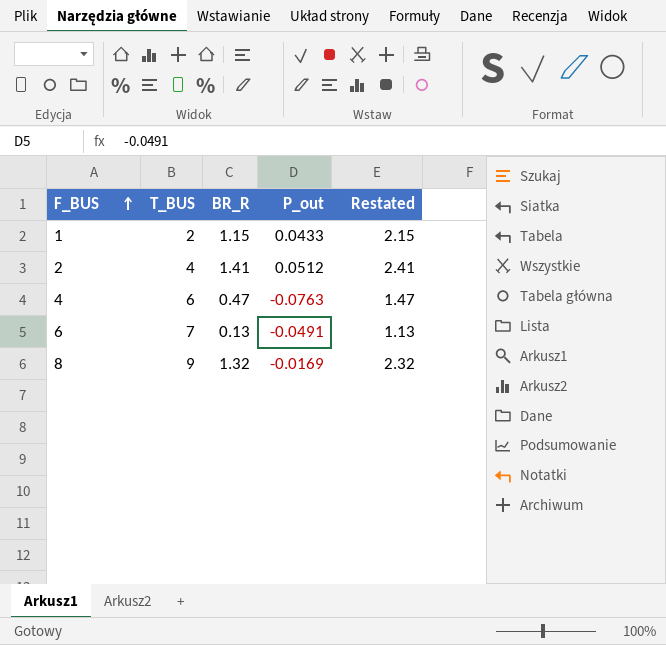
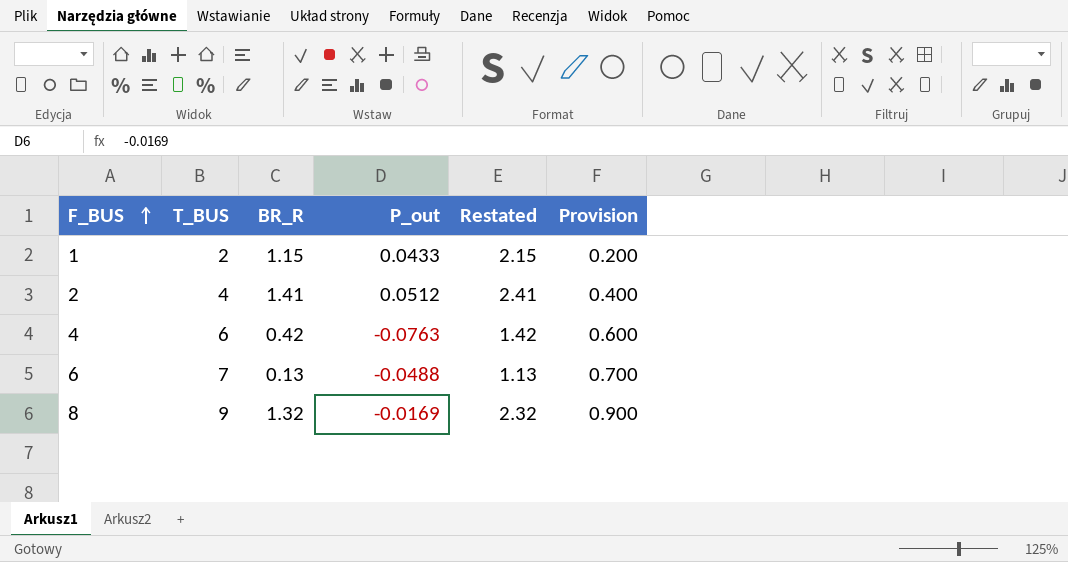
column Provision | formula: none -> [T_BUS] * 0.1
4 | BR_R: 0.47 -> 0.42
4 | Restated: 1.47 -> 1.42
6 | P_out: -0.0491 -> -0.0488

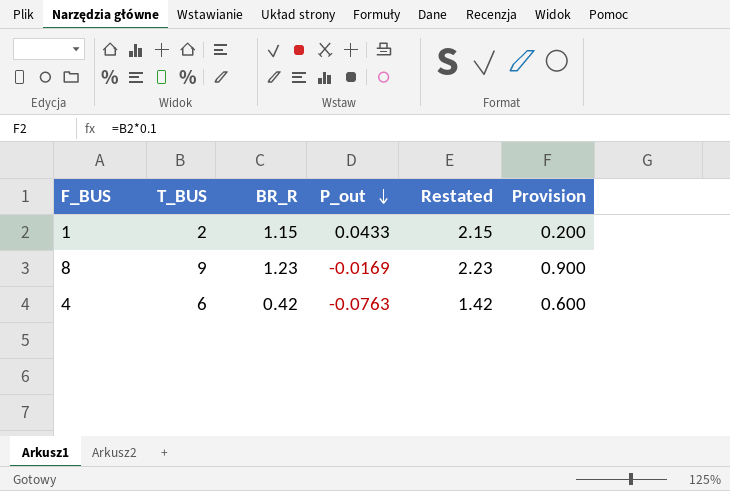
row order: F_BUS ascending -> P_out descending
row 2: 4 | 1.41 | 0.0512 | 2.41 | 0.400 -> none
row 6: 7 | 0.13 | -0.0488 | 1.13 | 0.700 -> none
8 | BR_R: 1.32 -> 1.23
8 | Restated: 2.32 -> 2.23

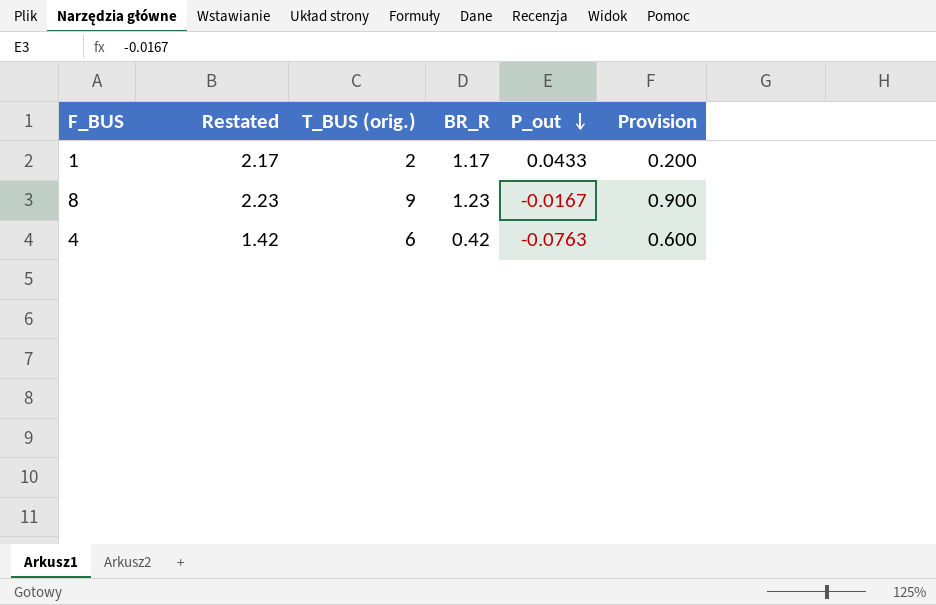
column Restated | position: 5 -> 2
column name: T_BUS -> T_BUS (orig.)
1 | Restated: 2.15 -> 2.17
1 | BR_R: 1.15 -> 1.17
8 | P_out: -0.0169 -> -0.0167

